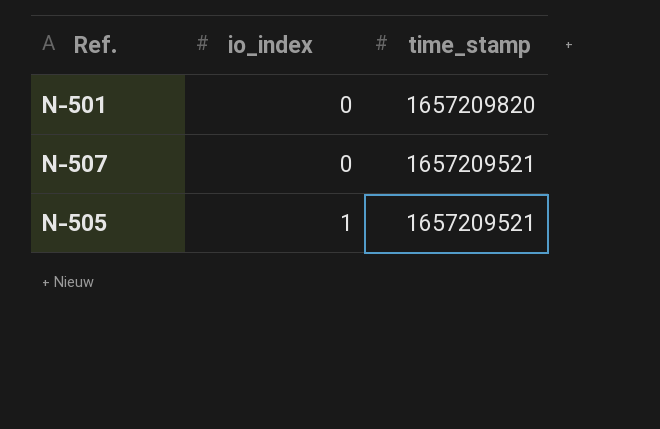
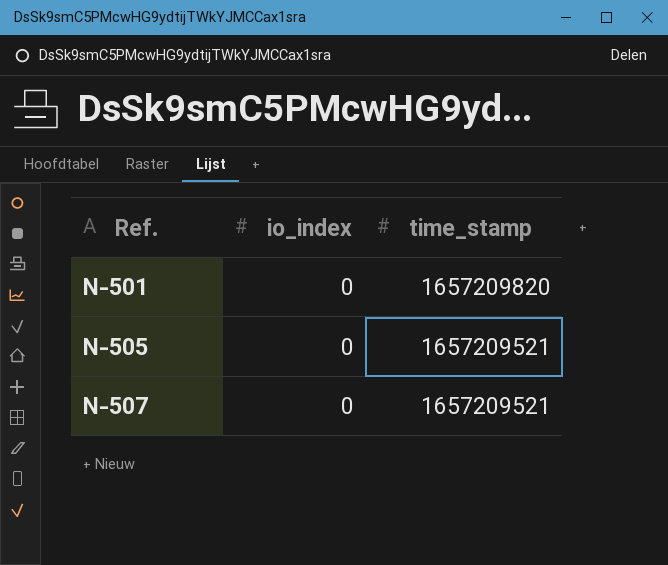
row order: io_index ascending -> Ref. ascending
N-505 | io_index: 1 -> 0

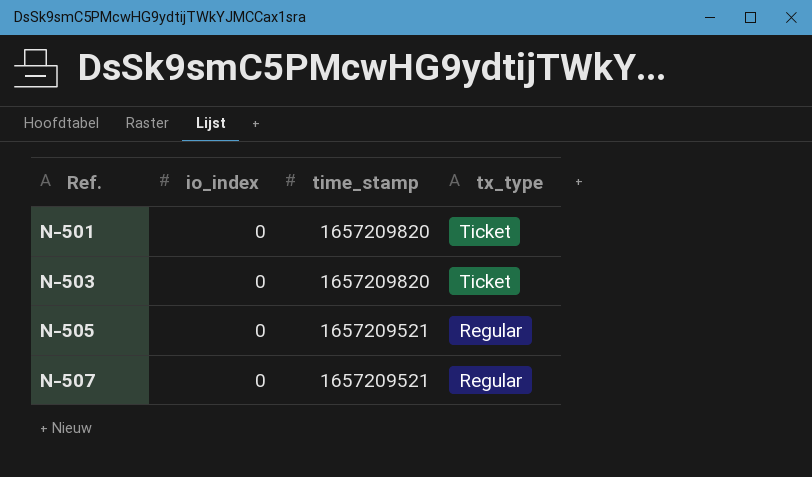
column tx_type | position: none -> 4
row N-503: none -> 0 | 1657209820 | Ticket

